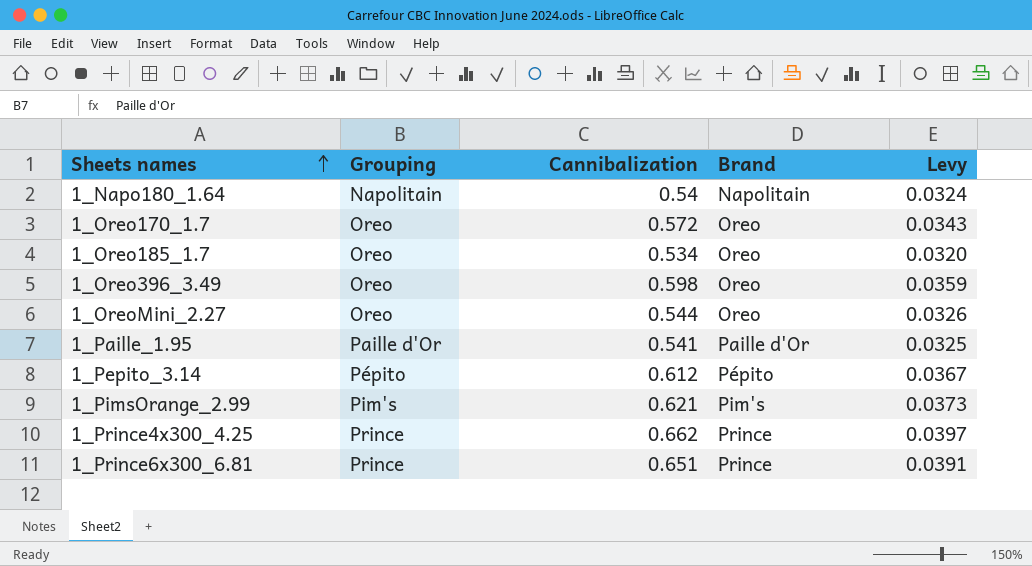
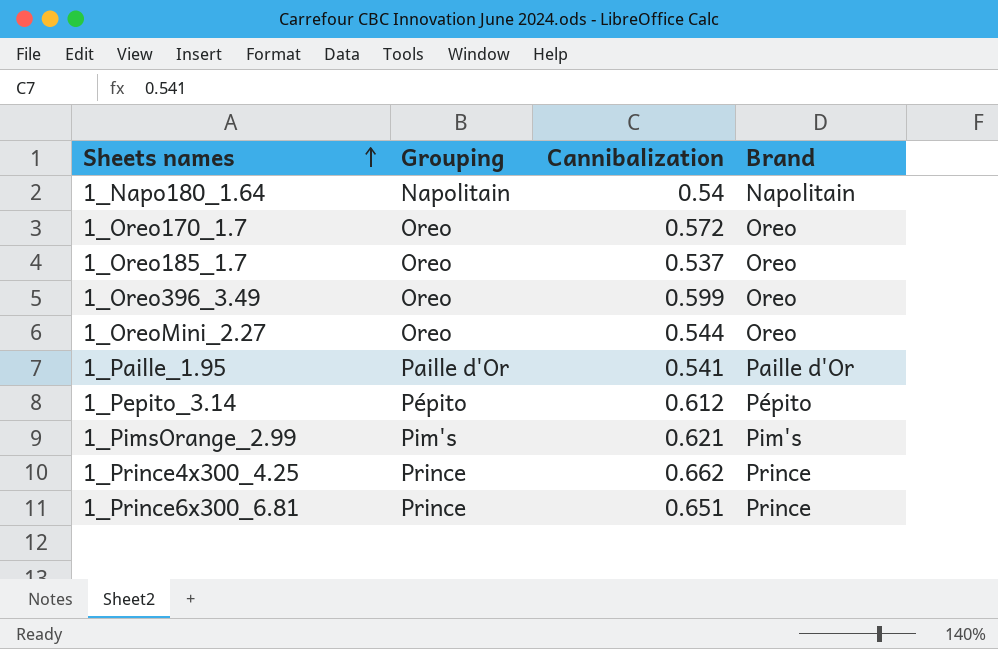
column Levy | formula: [Cannibalization] * 0.06 -> none
1_Oreo185_1.7 | Cannibalization: 0.534 -> 0.537
1_Oreo396_3.49 | Cannibalization: 0.598 -> 0.599

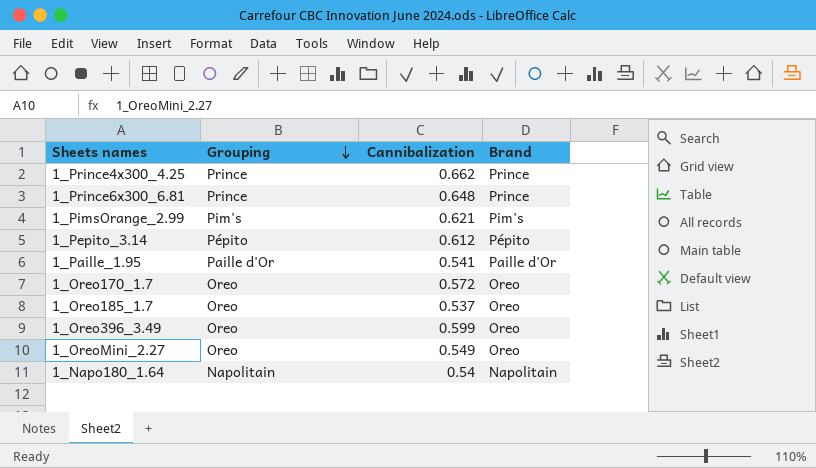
row order: Sheets names ascending -> Grouping descending
1_Prince6x300_6.81 | Cannibalization: 0.651 -> 0.648
1_OreoMini_2.27 | Cannibalization: 0.544 -> 0.549

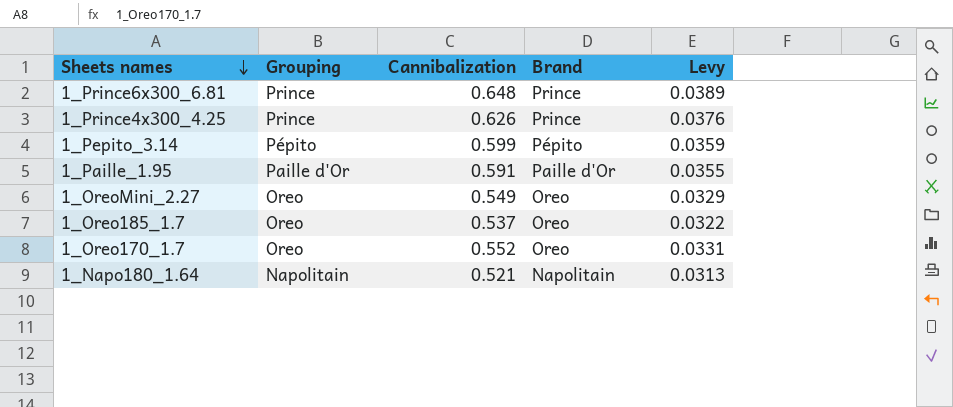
row order: Grouping descending -> Sheets names descending
column Levy | formula: none -> [Cannibalization] * 0.06
row 1_PimsOrange_2.99: Pim's | 0.621 | Pim's -> none
row 1_Oreo396_3.49: Oreo | 0.599 | Oreo -> none
1_Prince4x300_4.25 | Cannibalization: 0.662 -> 0.626
1_Pepito_3.14 | Cannibalization: 0.612 -> 0.599
1_Paille_1.95 | Cannibalization: 0.541 -> 0.591
1_Oreo170_1.7 | Cannibalization: 0.572 -> 0.552
1_Napo180_1.64 | Cannibalization: 0.54 -> 0.521

